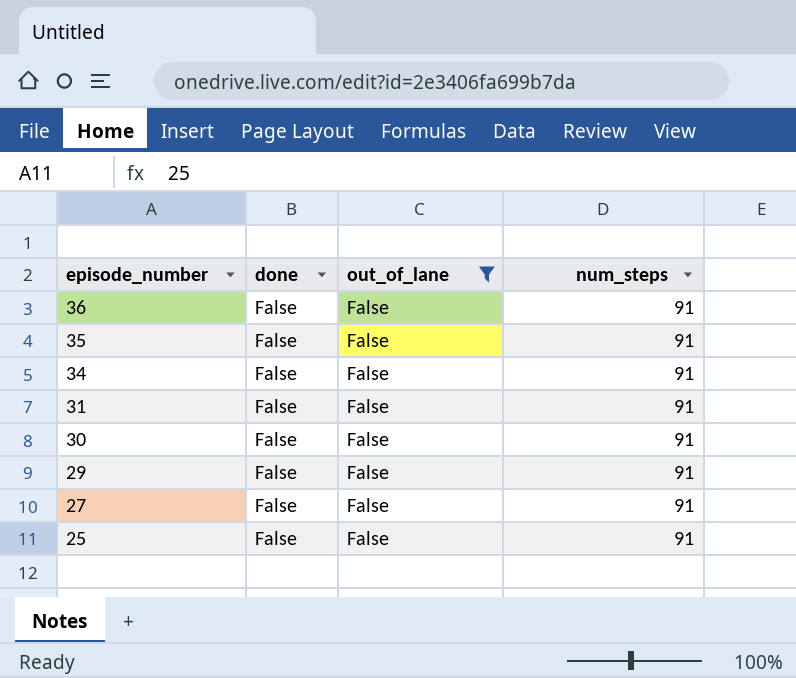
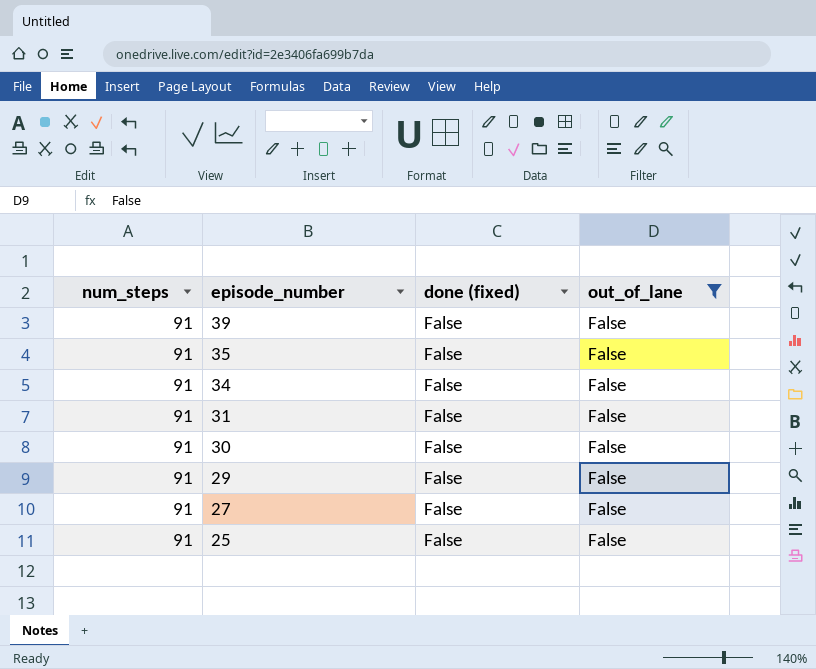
column num_steps | position: 4 -> 1
column name: done -> done (fixed)
row 36: False | False | 91 -> none
row 39: none -> 91 | False | False

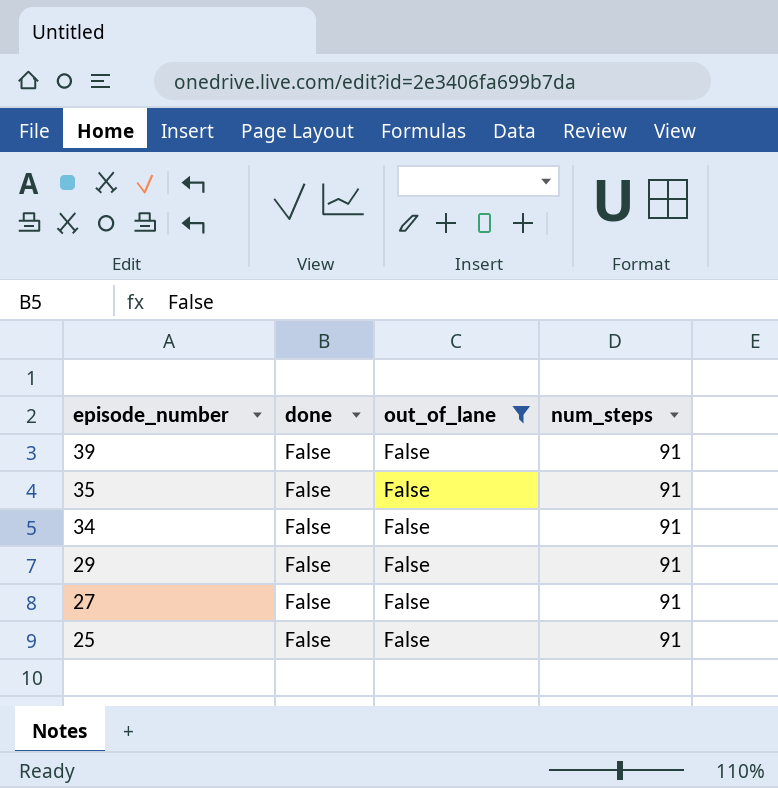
column name: done (fixed) -> done
column num_steps | position: 1 -> 4
row 31: 91 | False | False -> none
row 30: 91 | False | False -> none

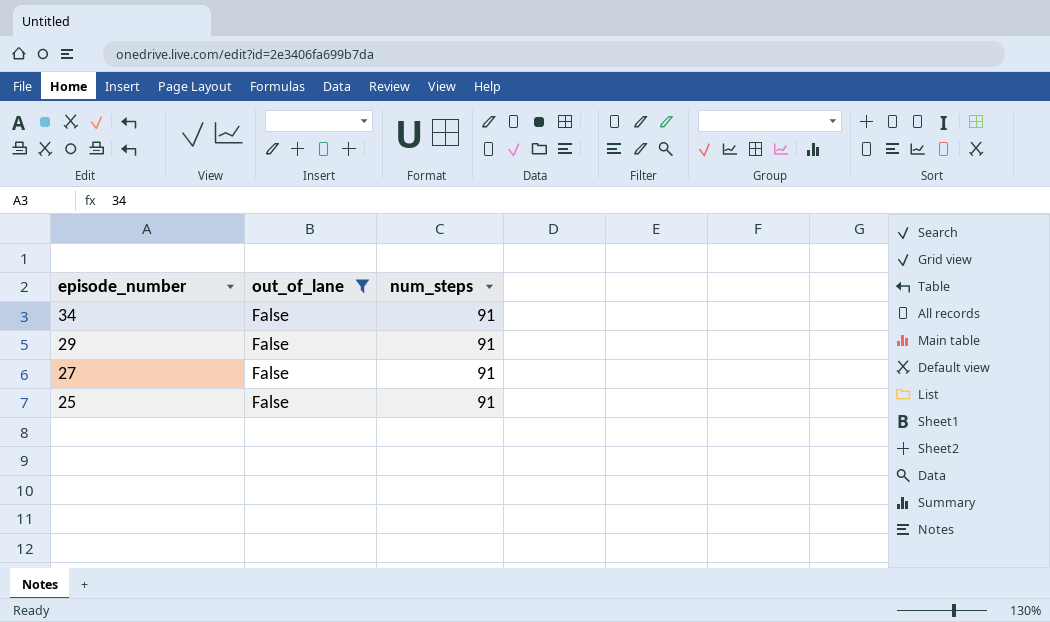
column done | position: 2 -> none
row 39: False | False | 91 -> none
row 35: False | False | 91 -> none

